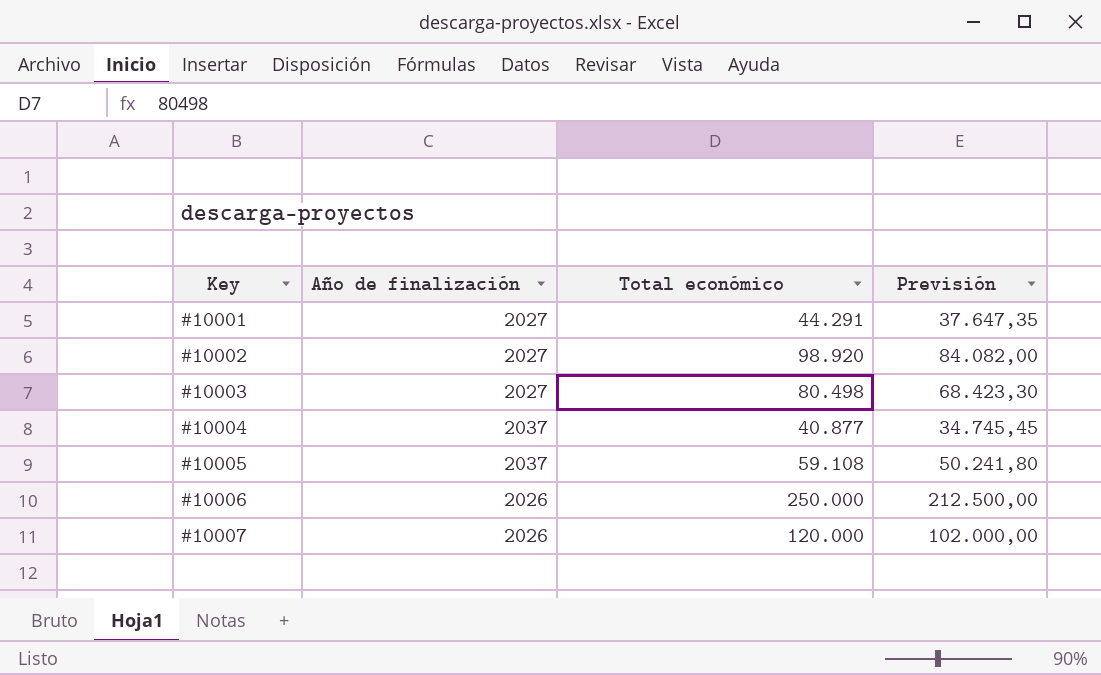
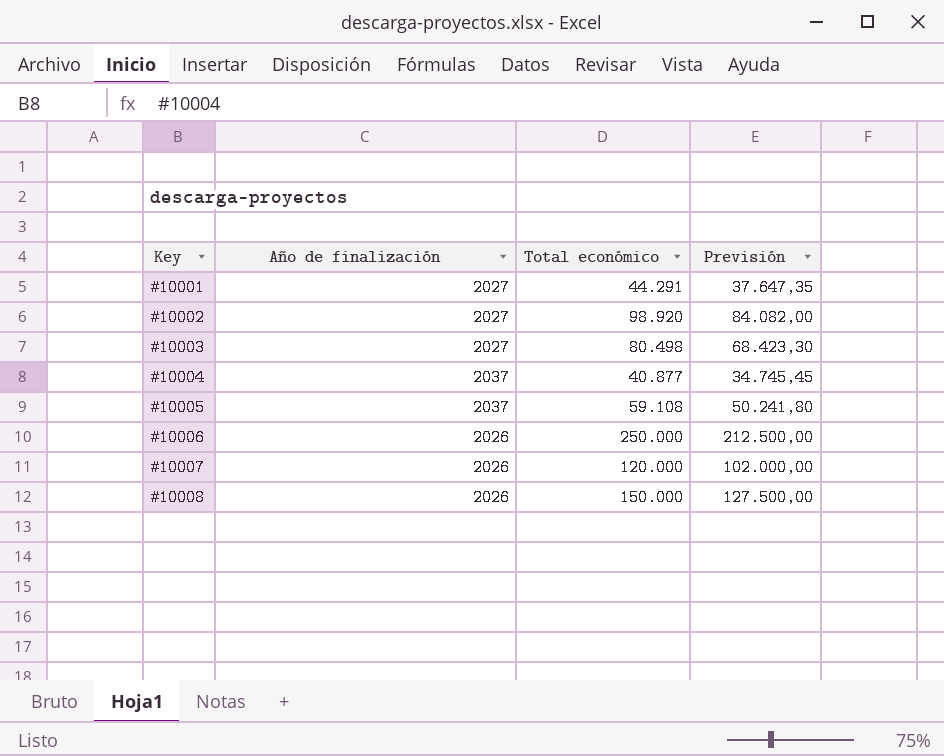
row #10008: none -> 2026 | 150.000 | 127.500,00

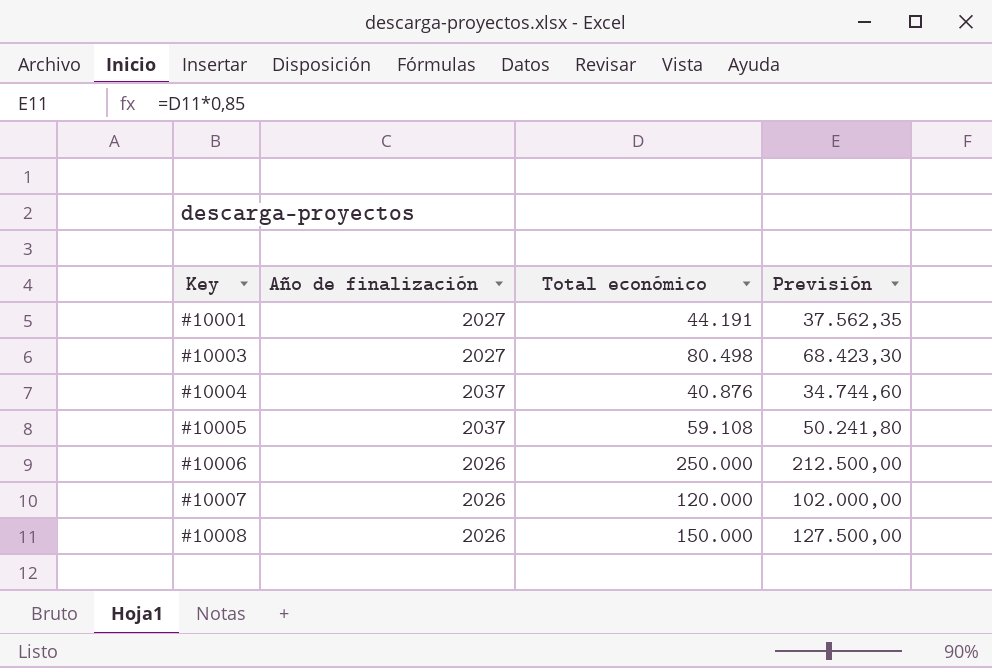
row #10002: 2027 | 98.920 | 84.082,00 -> none
#10001 | Total económico: 44.291 -> 44.191
#10001 | Previsión: 37.647,35 -> 37.562,35
#10004 | Total económico: 40.877 -> 40.876
#10004 | Previsión: 34.745,45 -> 34.744,60

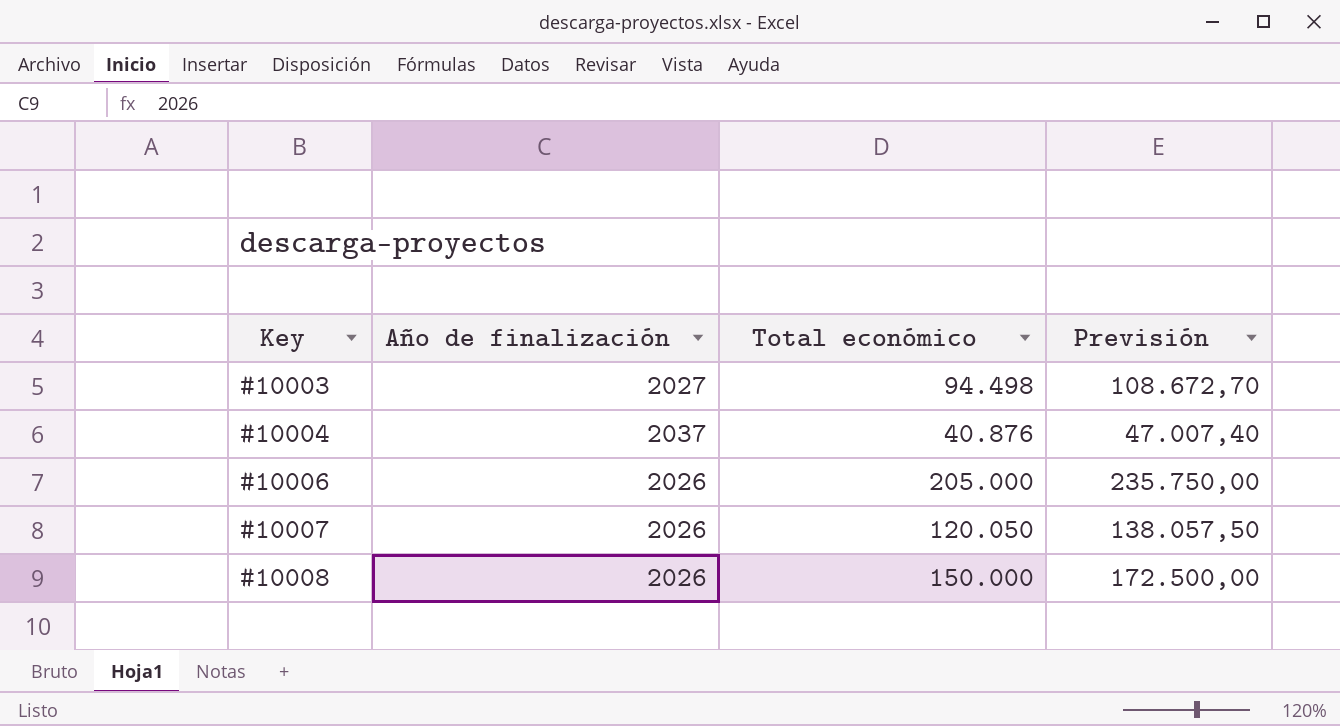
column Previsión | formula: [Total económico] * 0,85 -> [Total económico] * 1,15
row #10001: 2027 | 44.191 | 37.562,35 -> none
row #10005: 2037 | 59.108 | 50.241,80 -> none
#10003 | Total económico: 80.498 -> 94.498
#10006 | Total económico: 250.000 -> 205.000
#10007 | Total económico: 120.000 -> 120.050

